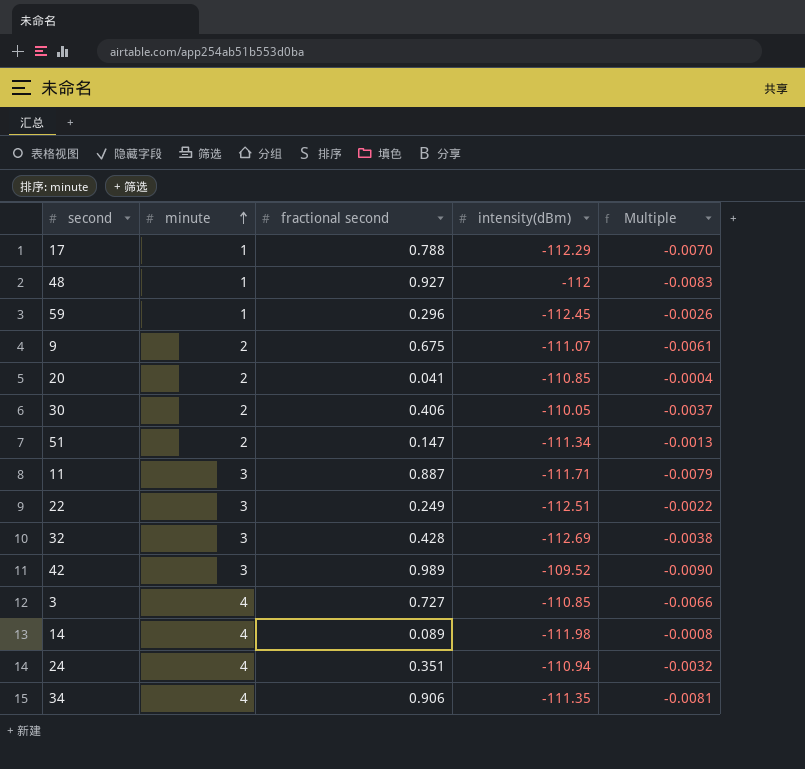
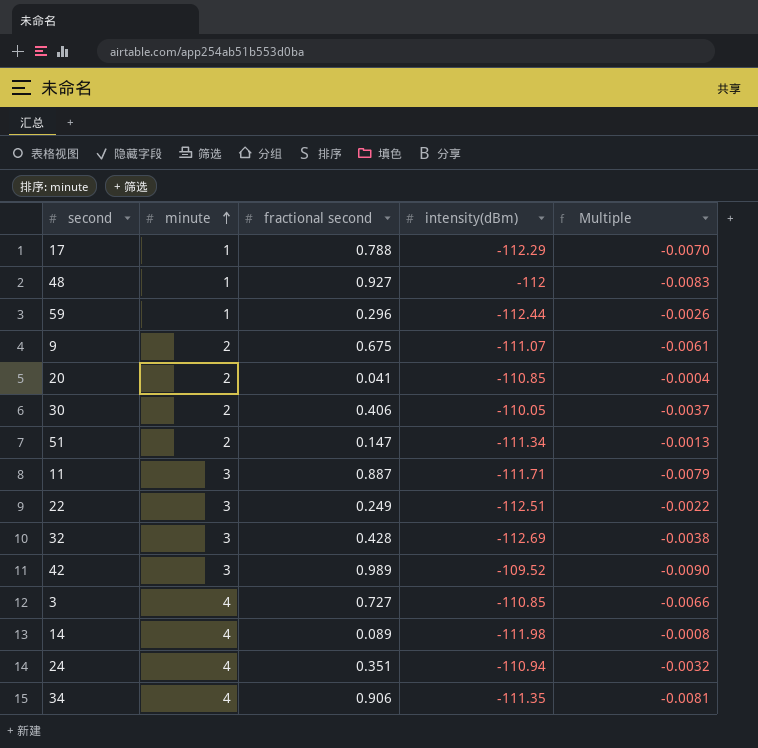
59 | intensity(dBm): -112.45 -> -112.44

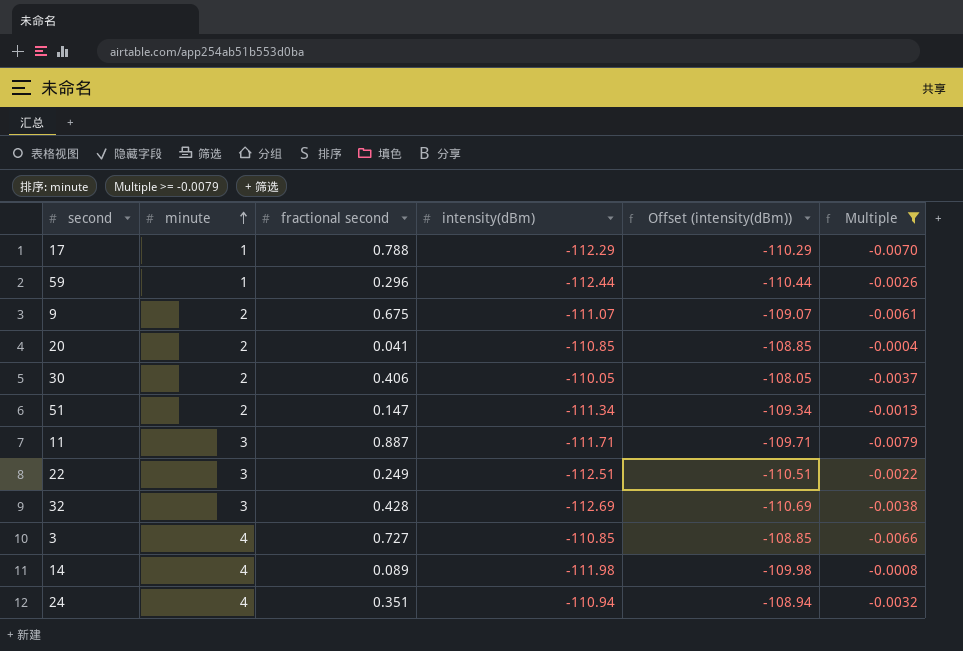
filter: none -> Multiple >= -0.0079
column Offset (intensity(dBm)) | formula: none -> [intensity(dBm)] + 2

